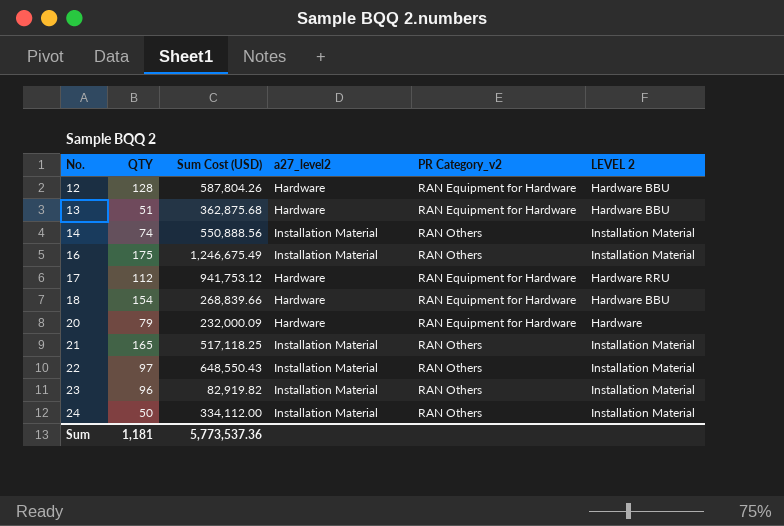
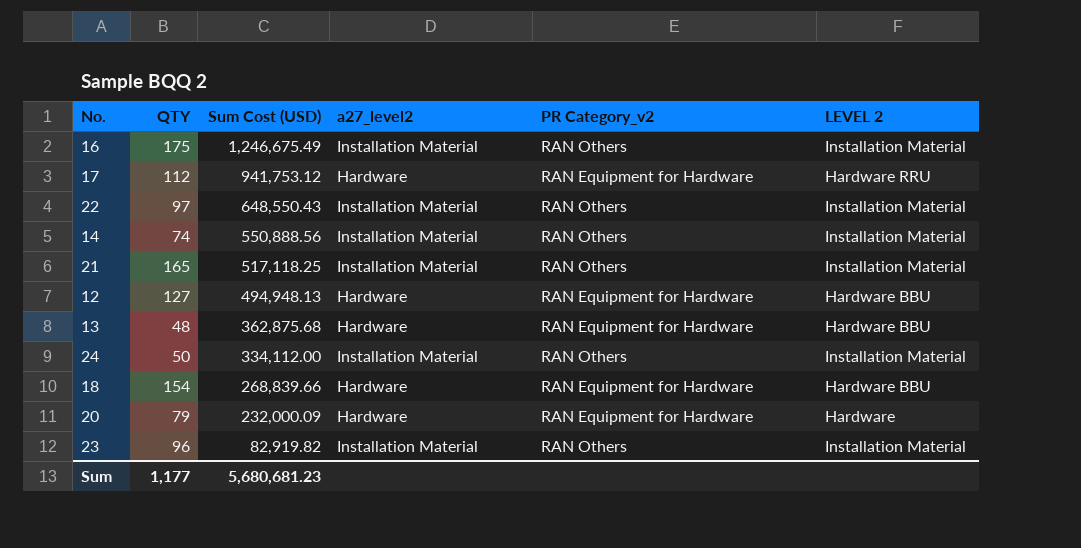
row order: No. ascending -> Sum Cost (USD) descending
12 | QTY: 128 -> 127
12 | Sum Cost (USD): 587,804.26 -> 494,948.13
13 | QTY: 51 -> 48
Sum | QTY: 1,181 -> 1,177
Sum | Sum Cost (USD): 5,773,537.36 -> 5,680,681.23

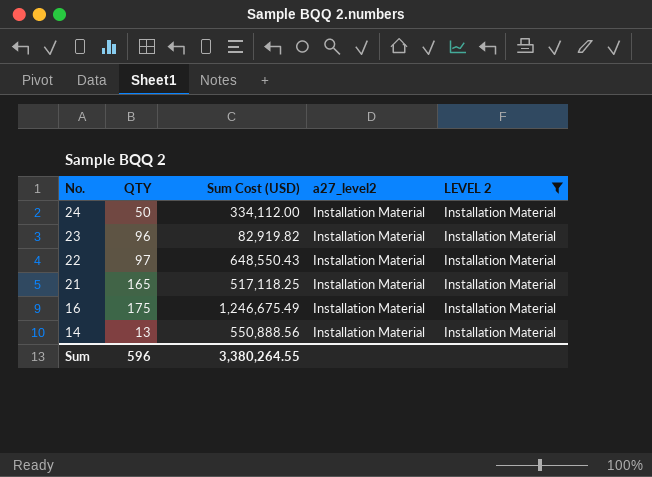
filter: none -> LEVEL 2 = Installation Material
row order: Sum Cost (USD) descending -> No. descending
column PR Category_v2 | position: 5 -> none
14 | QTY: 74 -> 13
Sum | QTY: 1,177 -> 596
Sum | Sum Cost (USD): 5,680,681.23 -> 3,380,264.55

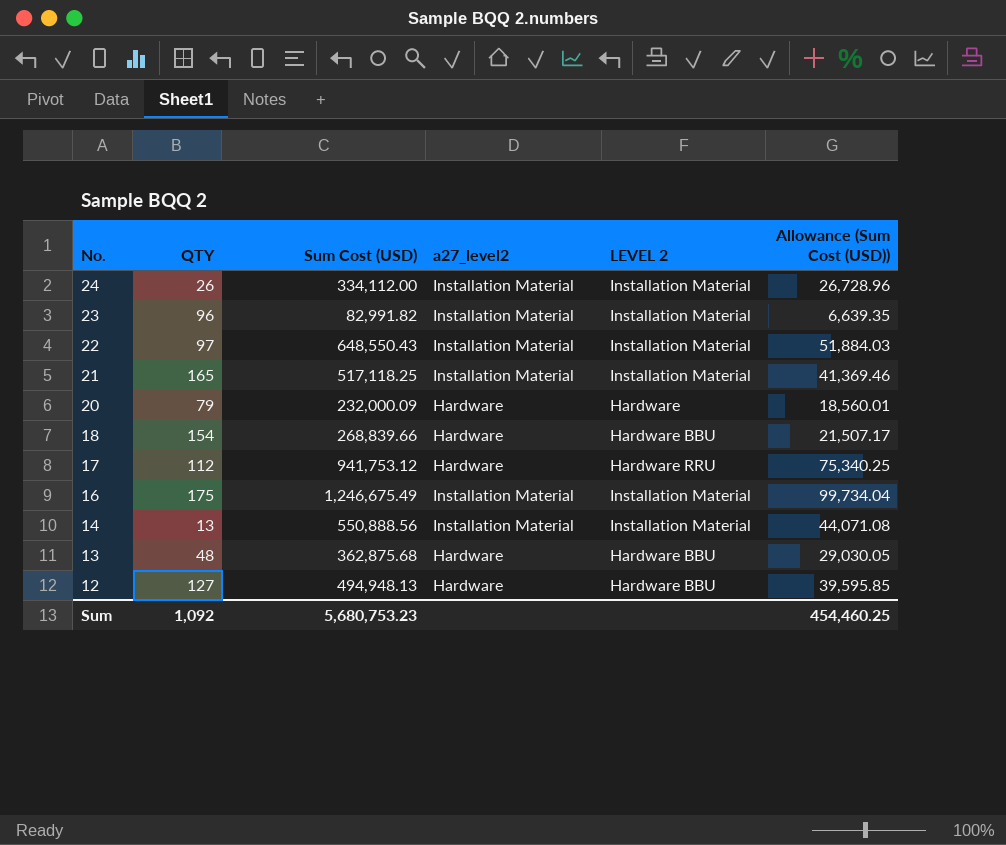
filter: LEVEL 2 = Installation Material -> none
column Allowance (Sum Cost (USD)) | formula: none -> [Sum Cost (USD)] * 0.08
24 | QTY: 50 -> 26
23 | Sum Cost (USD): 82,919.82 -> 82,991.82
Sum | QTY: 596 -> 1,092
Sum | Sum Cost (USD): 3,380,264.55 -> 5,680,753.23

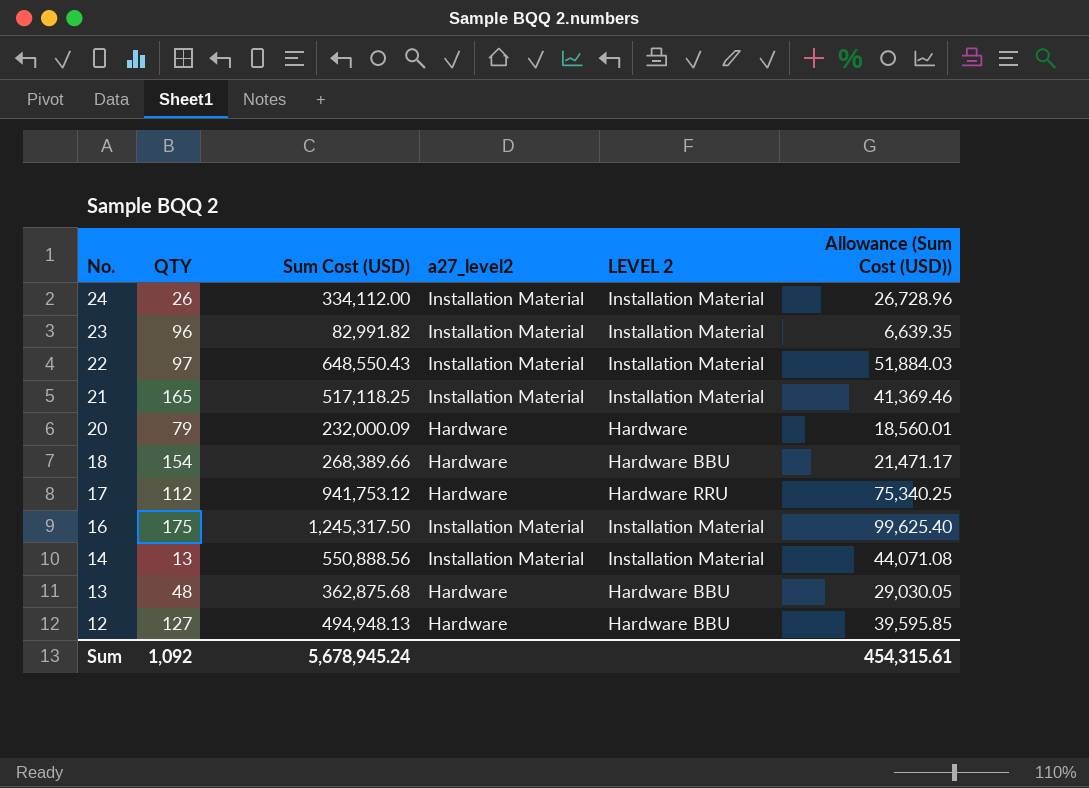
18 | Sum Cost (USD): 268,839.66 -> 268,389.66
18 | Allowance (Sum Cost (USD)): 21,507.17 -> 21,471.17
16 | Sum Cost (USD): 1,246,675.49 -> 1,245,317.50
16 | Allowance (Sum Cost (USD)): 99,734.04 -> 99,625.40
Sum | Sum Cost (USD): 5,680,753.23 -> 5,678,945.24
Sum | Allowance (Sum Cost (USD)): 454,460.25 -> 454,315.61

